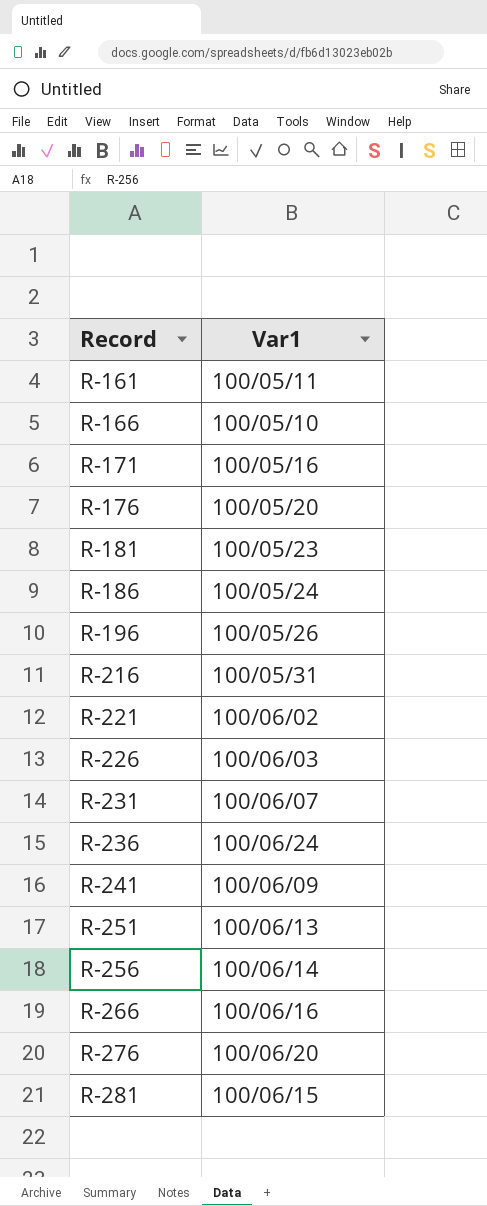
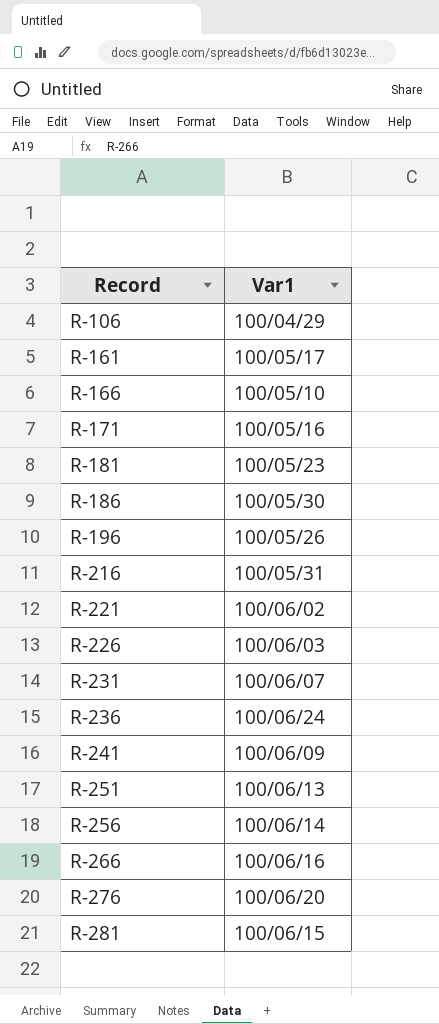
row R-176: 100/05/20 -> none
row R-106: none -> 100/04/29
R-161 | Var1: 100/05/11 -> 100/05/17
R-186 | Var1: 100/05/24 -> 100/05/30

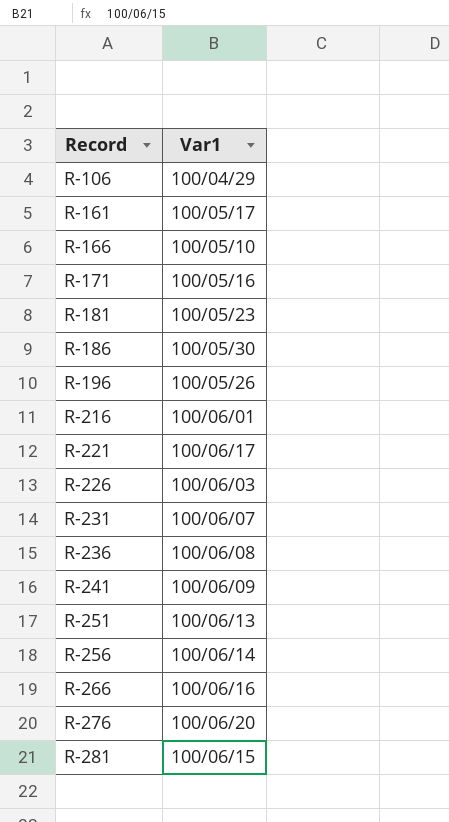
R-216 | Var1: 100/05/31 -> 100/06/01
R-221 | Var1: 100/06/02 -> 100/06/17
R-236 | Var1: 100/06/24 -> 100/06/08

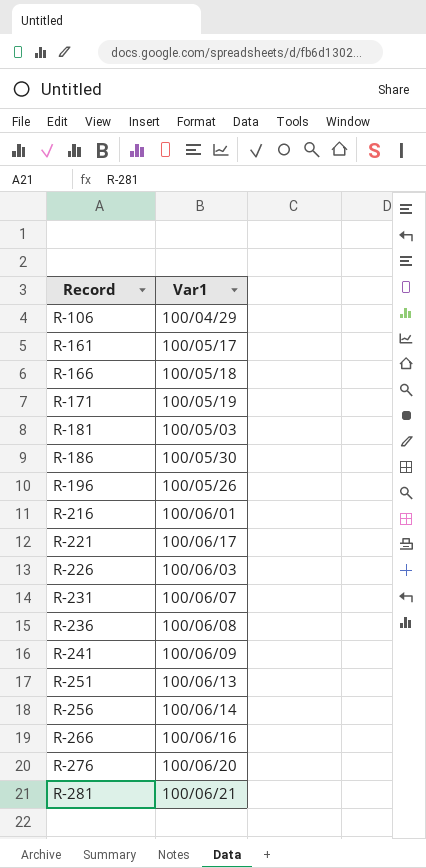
R-166 | Var1: 100/05/10 -> 100/05/18
R-171 | Var1: 100/05/16 -> 100/05/19
R-181 | Var1: 100/05/23 -> 100/05/03
R-281 | Var1: 100/06/15 -> 100/06/21

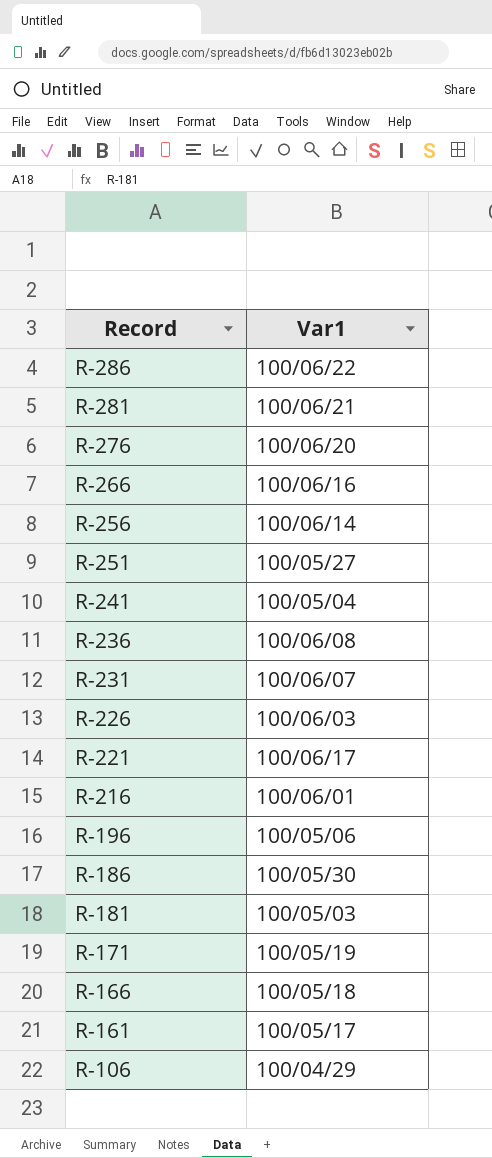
row order: Record ascending -> Record descending
row R-286: none -> 100/06/22
R-251 | Var1: 100/06/13 -> 100/05/27
R-241 | Var1: 100/06/09 -> 100/05/04
R-196 | Var1: 100/05/26 -> 100/05/06

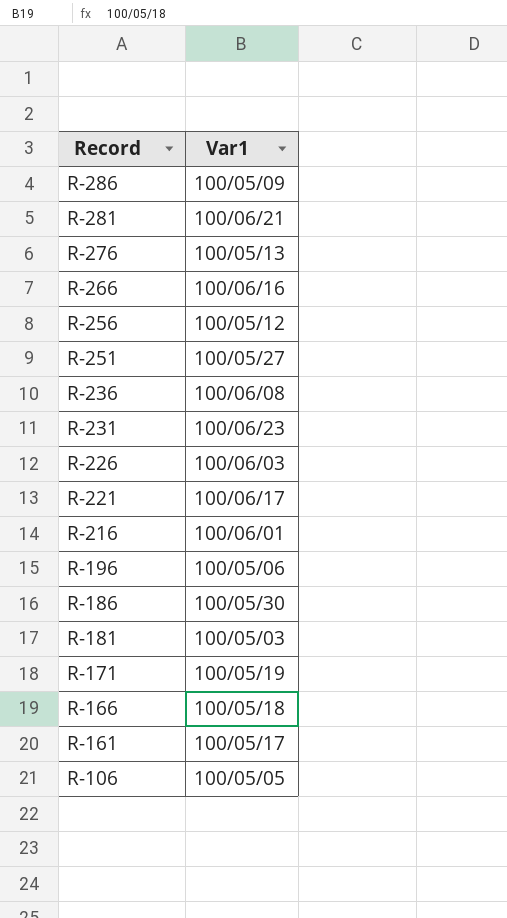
row R-241: 100/05/04 -> none
R-286 | Var1: 100/06/22 -> 100/05/09
R-276 | Var1: 100/06/20 -> 100/05/13
R-256 | Var1: 100/06/14 -> 100/05/12
R-231 | Var1: 100/06/07 -> 100/06/23
R-106 | Var1: 100/04/29 -> 100/05/05

